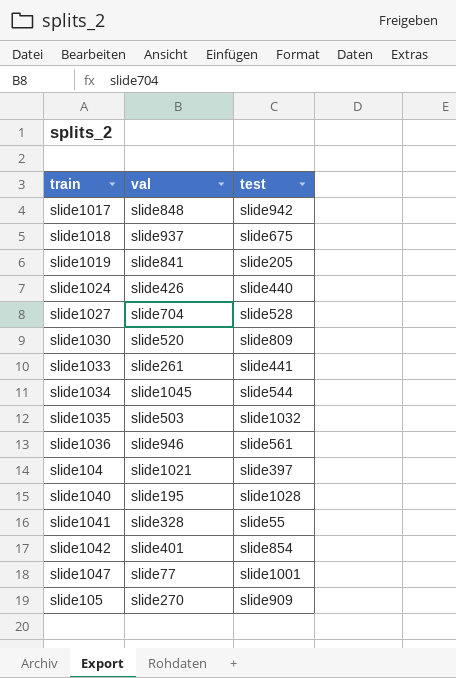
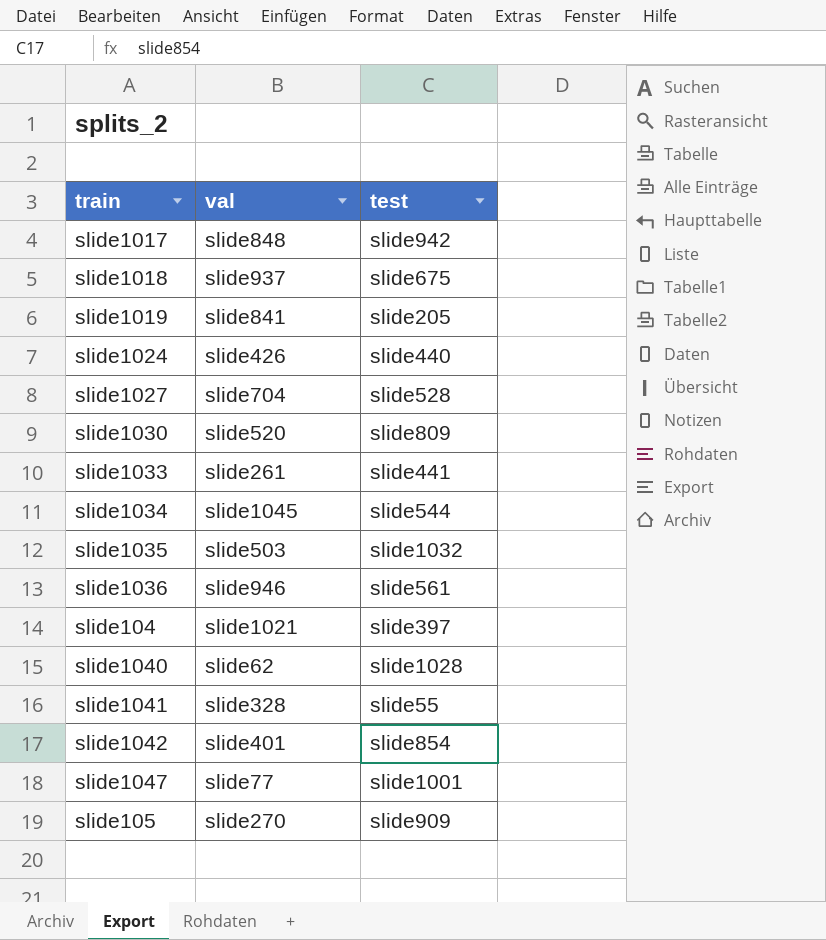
slide1040 | val: slide195 -> slide62

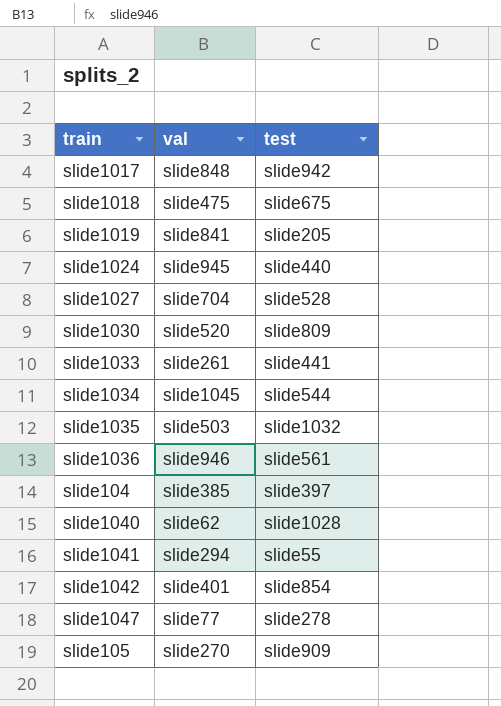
slide1018 | val: slide937 -> slide475
slide1024 | val: slide426 -> slide945
slide104 | val: slide1021 -> slide385
slide1041 | val: slide328 -> slide294
slide1047 | test: slide1001 -> slide278

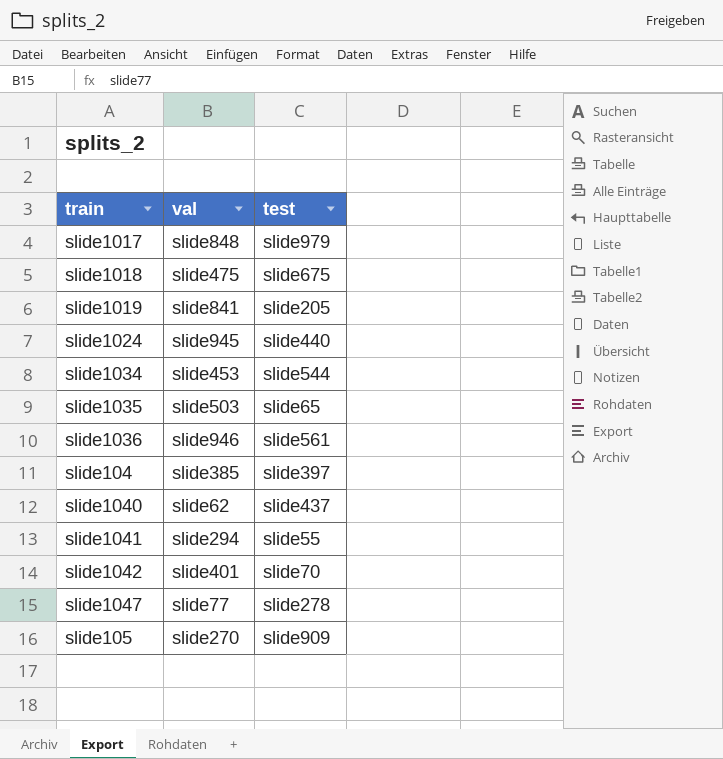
row slide1027: slide704 | slide528 -> none
row slide1030: slide520 | slide809 -> none
row slide1033: slide261 | slide441 -> none
slide1017 | test: slide942 -> slide979
slide1034 | val: slide1045 -> slide453
slide1035 | test: slide1032 -> slide65
slide1040 | test: slide1028 -> slide437
slide1042 | test: slide854 -> slide70

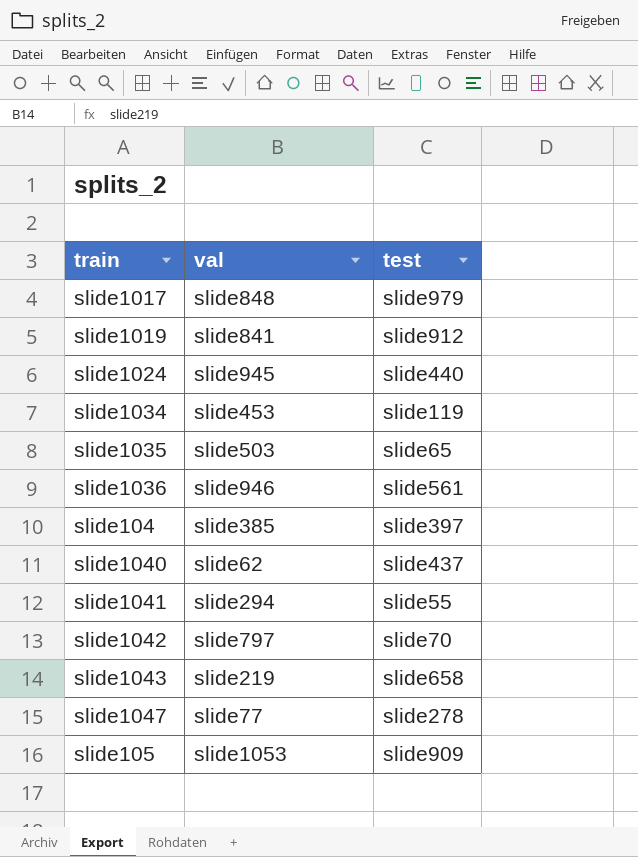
row slide1018: slide475 | slide675 -> none
slide1019 | test: slide205 -> slide912
slide1034 | test: slide544 -> slide119
slide1042 | val: slide401 -> slide797
row slide1043: none -> slide219 | slide658
slide105 | val: slide270 -> slide1053

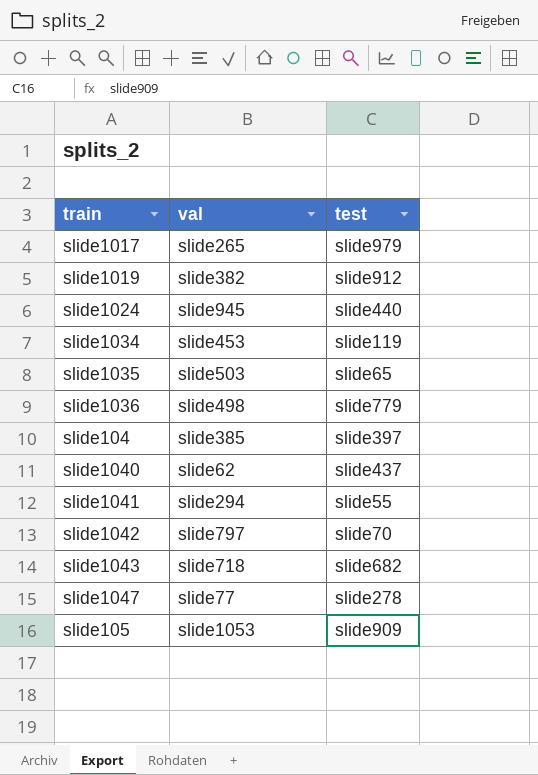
slide1017 | val: slide848 -> slide265
slide1019 | val: slide841 -> slide382
slide1036 | val: slide946 -> slide498
slide1036 | test: slide561 -> slide779
slide1043 | val: slide219 -> slide718
slide1043 | test: slide658 -> slide682

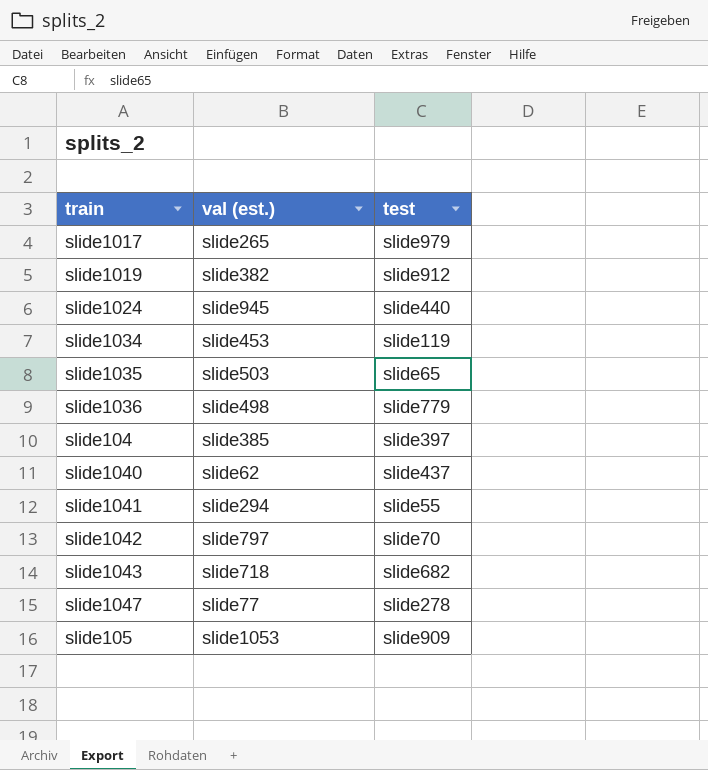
column name: val -> val (est.)

